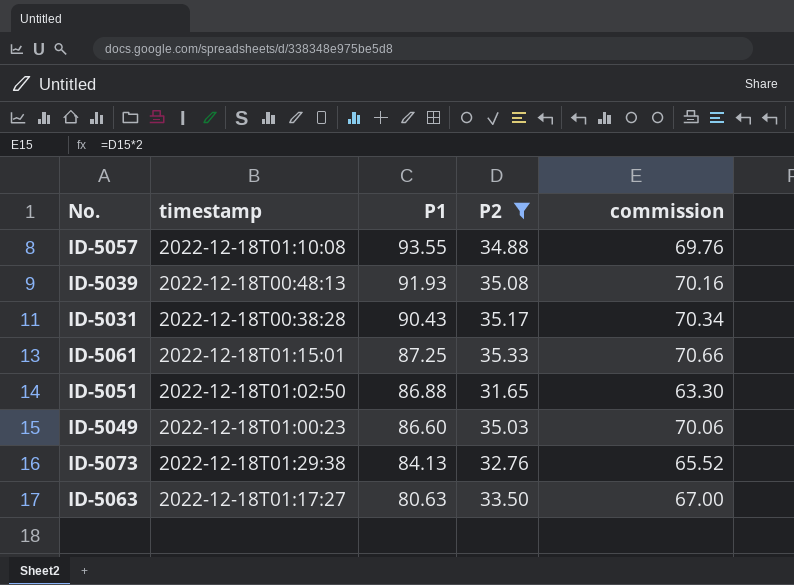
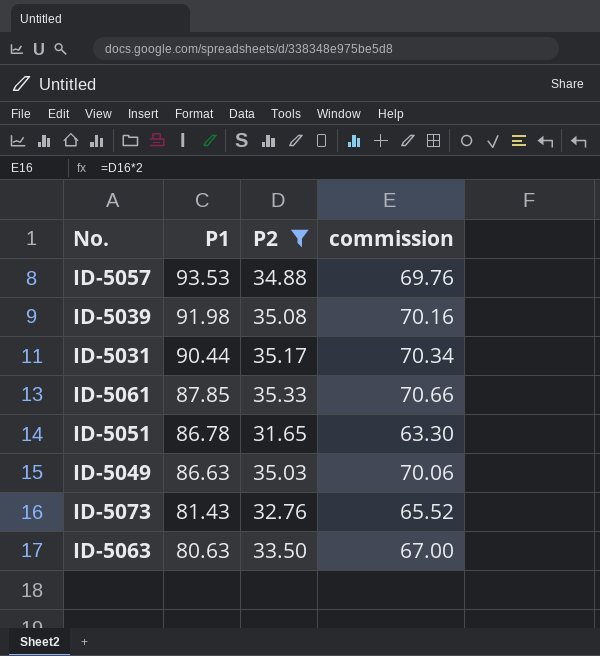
column timestamp | position: 2 -> none
ID-5057 | P1: 93.55 -> 93.53
ID-5039 | P1: 91.93 -> 91.98
ID-5031 | P1: 90.43 -> 90.44
ID-5061 | P1: 87.25 -> 87.85
ID-5051 | P1: 86.88 -> 86.78
ID-5049 | P1: 86.60 -> 86.63
ID-5073 | P1: 84.13 -> 81.43

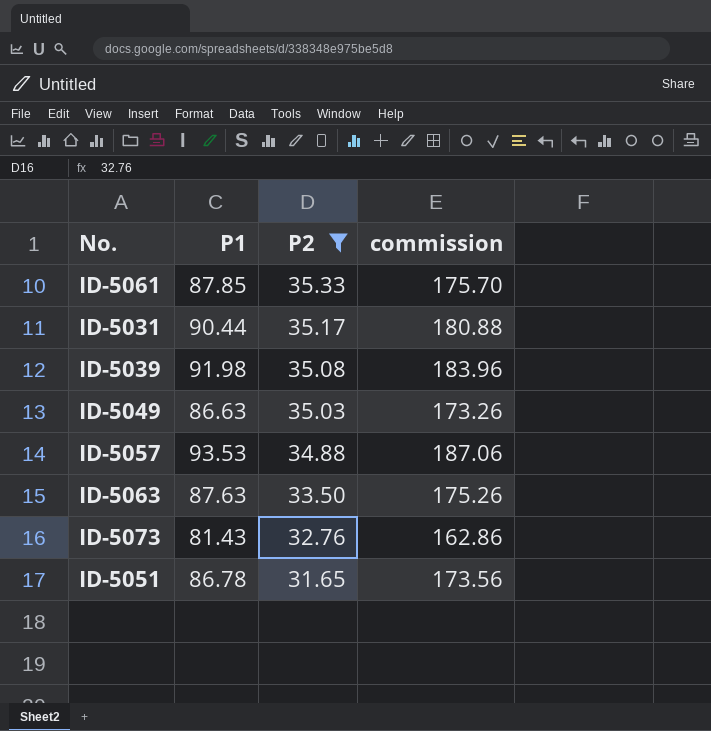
row order: P1 descending -> P2 descending
column commission | formula: [P2] * 2 -> [P1] * 2
ID-5063 | P1: 80.63 -> 87.63

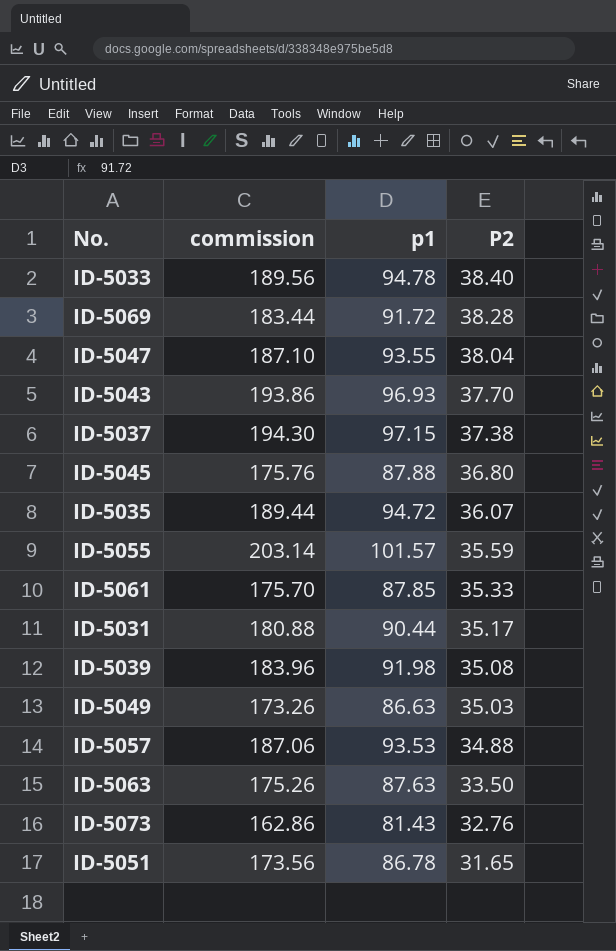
filter: P2 <= 35.33 -> none
column commission | position: 4 -> 2
column name: P1 -> p1

